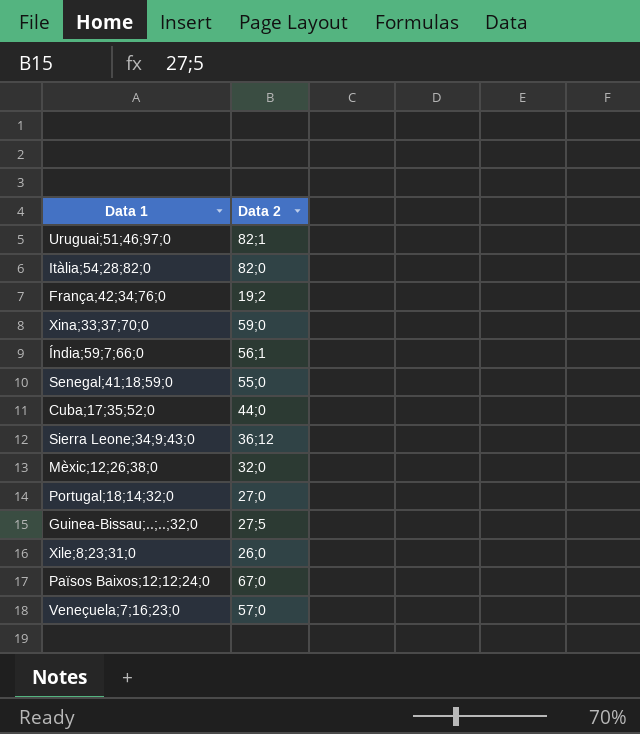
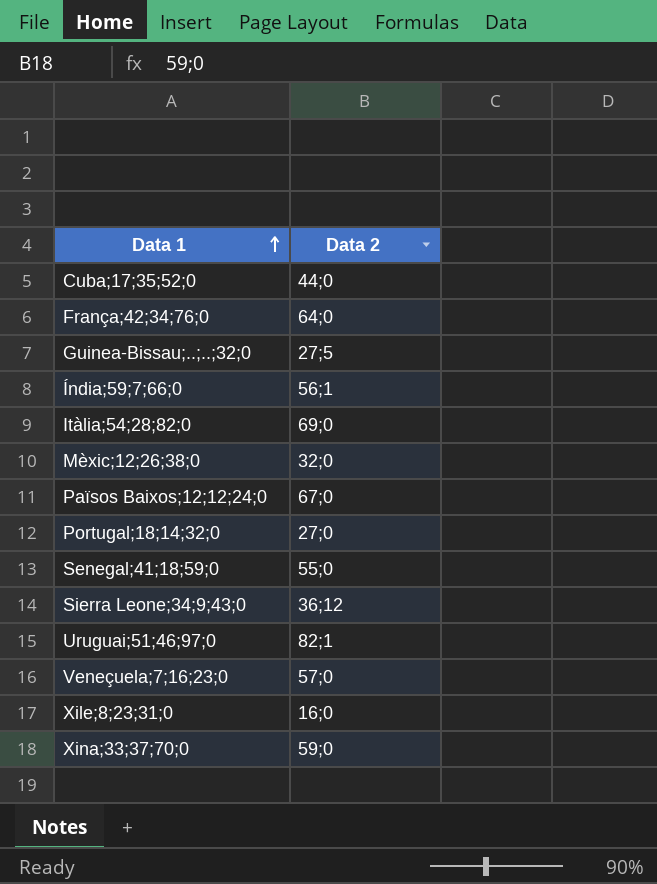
row order: none -> Data 1 ascending
França;42;34;76;0 | Data 2: 19;2 -> 64;0
Itàlia;54;28;82;0 | Data 2: 82;0 -> 69;0
Xile;8;23;31;0 | Data 2: 26;0 -> 16;0

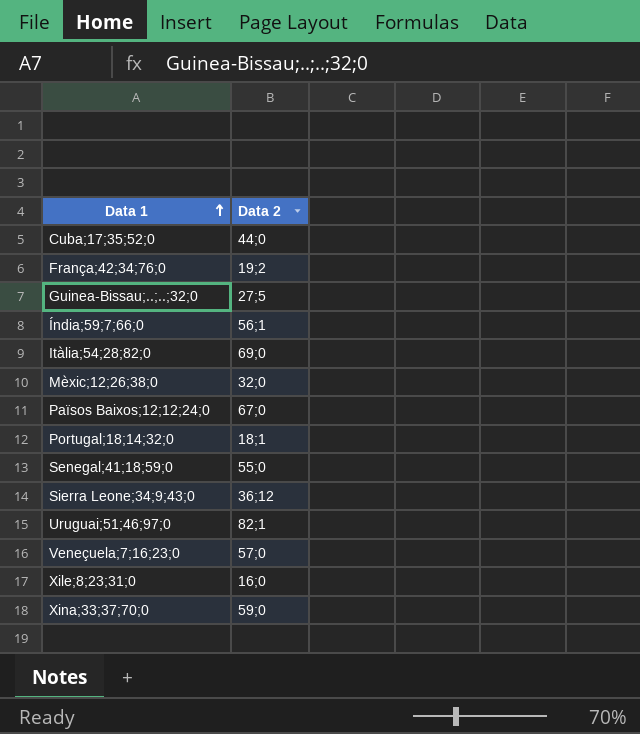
França;42;34;76;0 | Data 2: 64;0 -> 19;2
Portugal;18;14;32;0 | Data 2: 27;0 -> 18;1

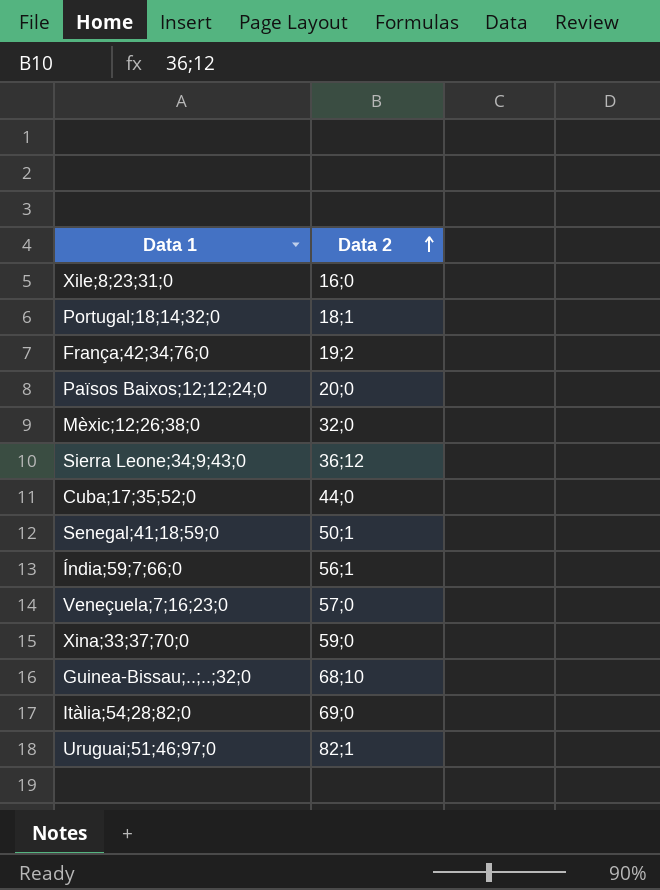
row order: Data 1 ascending -> Data 2 ascending
Països Baixos;12;12;24;0 | Data 2: 67;0 -> 20;0
Senegal;41;18;59;0 | Data 2: 55;0 -> 50;1
Guinea-Bissau;..;..;32;0 | Data 2: 27;5 -> 68;10

